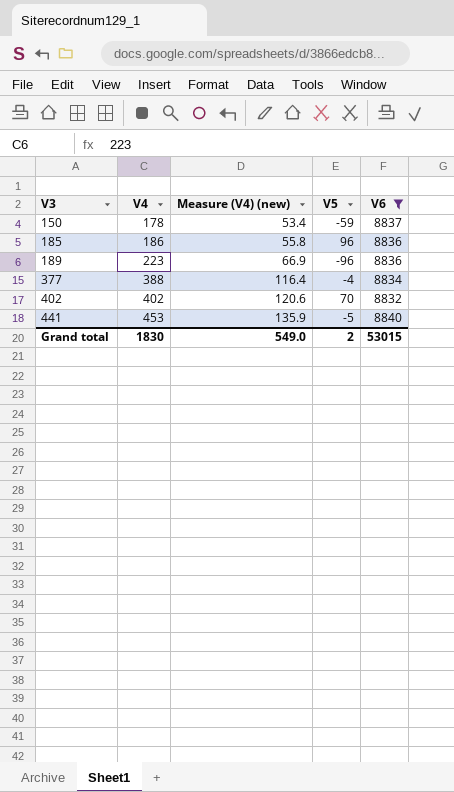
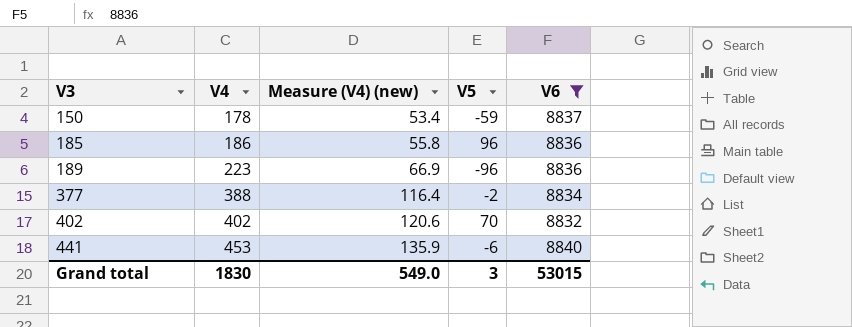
377 | V5: -4 -> -2
441 | V5: -5 -> -6
Grand total | V5: 2 -> 3

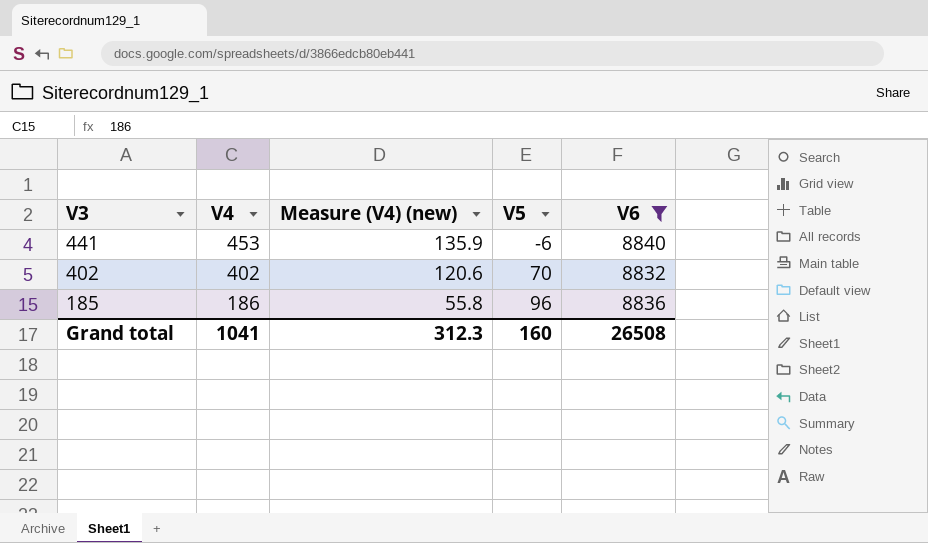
row order: V3 ascending -> V3 descending
row 150: 178 | 53.4 | -59 | 8837 -> none
row 189: 223 | 66.9 | -96 | 8836 -> none
row 377: 388 | 116.4 | -2 | 8834 -> none
Grand total | V4: 1830 -> 1041
Grand total | Measure (V4) (new): 549.0 -> 312.3
Grand total | V5: 3 -> 160
Grand total | V6: 53015 -> 26508

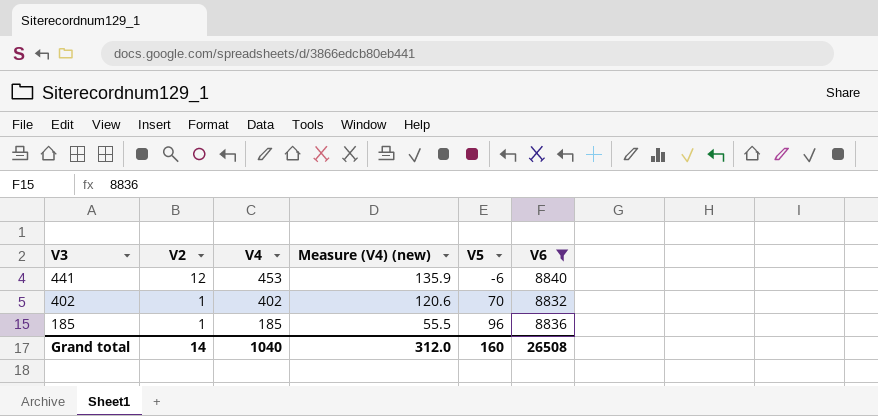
column V2 | position: none -> 2
185 | V4: 186 -> 185
185 | Measure (V4) (new): 55.8 -> 55.5
Grand total | V4: 1041 -> 1040
Grand total | Measure (V4) (new): 312.3 -> 312.0

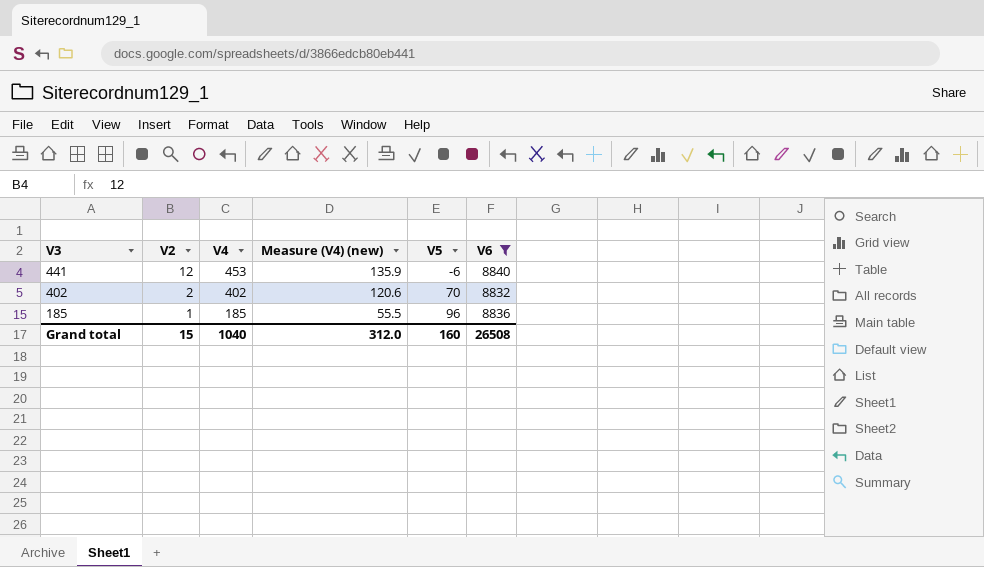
402 | V2: 1 -> 2
Grand total | V2: 14 -> 15

